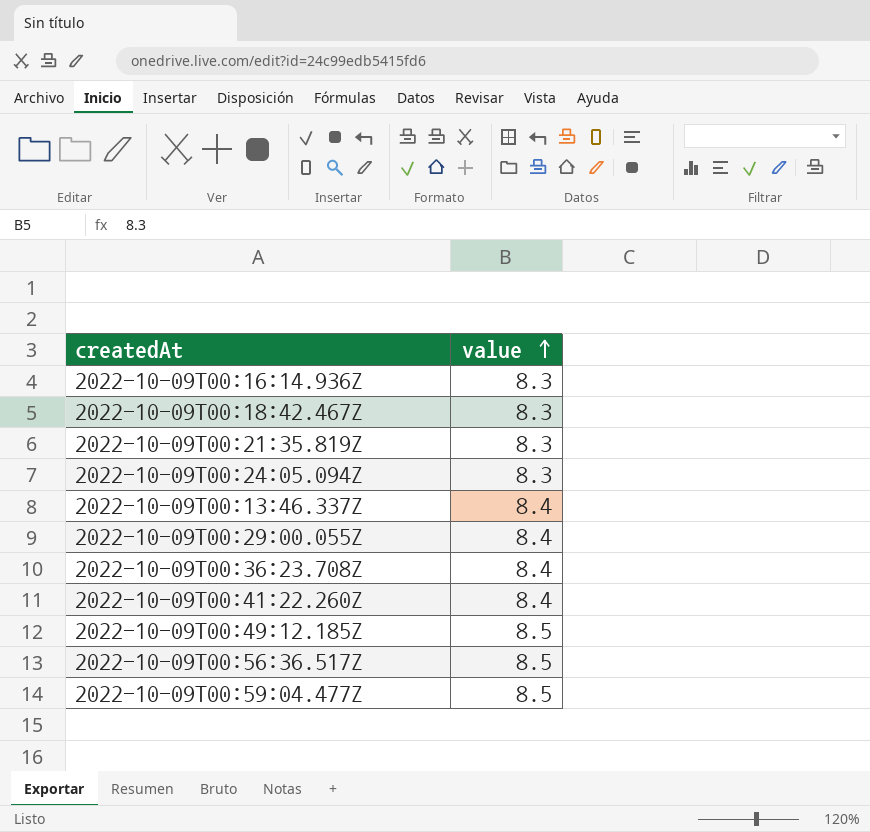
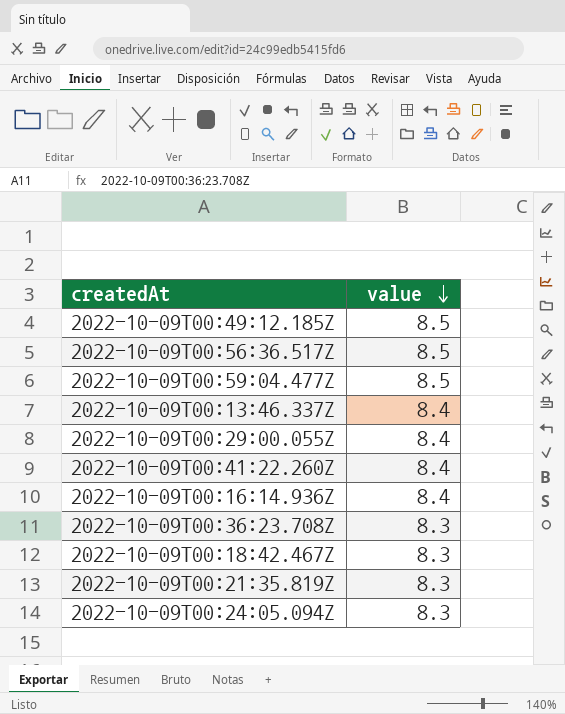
row order: value ascending -> value descending
2022-10-09T00:16:14.936Z | value: 8.3 -> 8.4
2022-10-09T00:36:23.708Z | value: 8.4 -> 8.3

